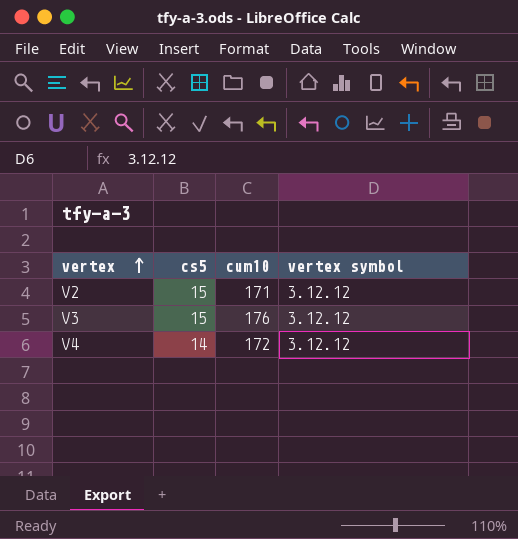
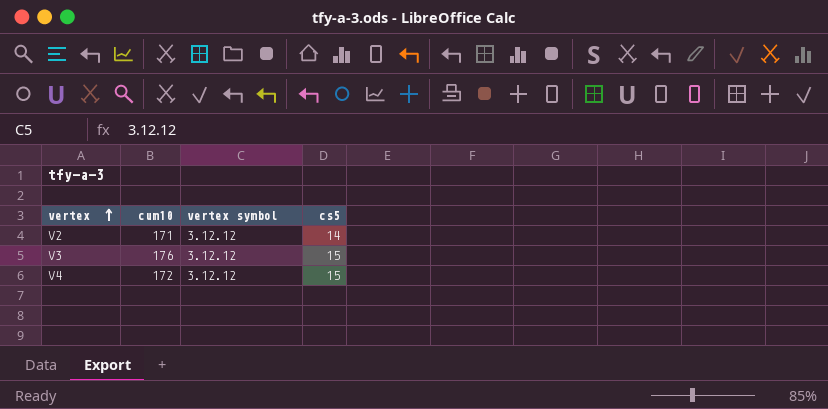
column cs5 | position: 2 -> 4
V2 | cs5: 15 -> 14
V4 | cs5: 14 -> 15

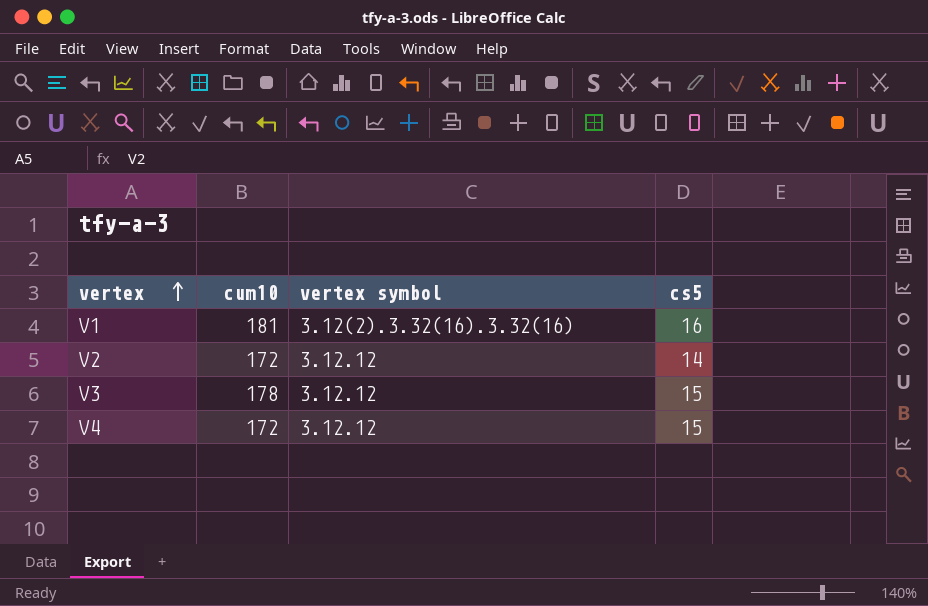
row V1: none -> 181 | 3.12(2).3.32(16).3.32(16) | 16
V2 | cum10: 171 -> 172
V3 | cum10: 176 -> 178

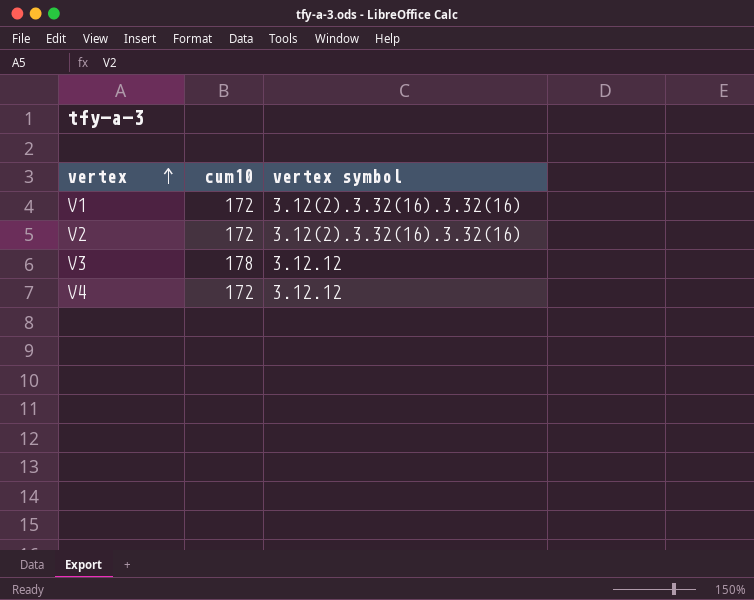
column cs5 | position: 4 -> none
V1 | cum10: 181 -> 172
V2 | vertex symbol: 3.12.12 -> 3.12(2).3.32(16).3.32(16)

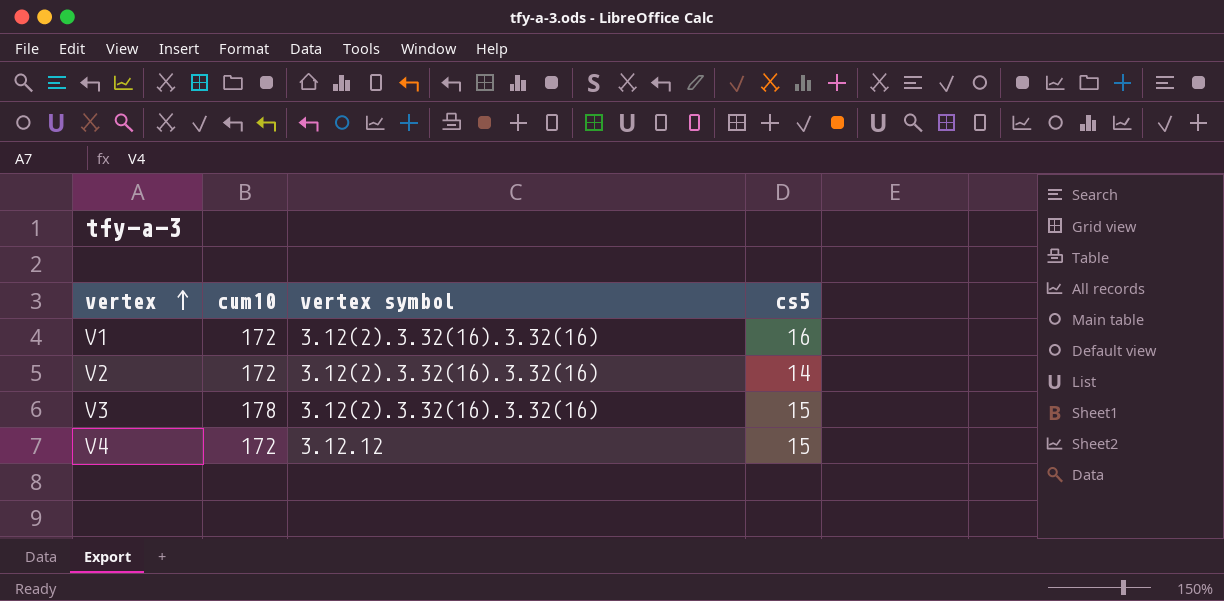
column cs5 | position: none -> 4
V3 | vertex symbol: 3.12.12 -> 3.12(2).3.32(16).3.32(16)

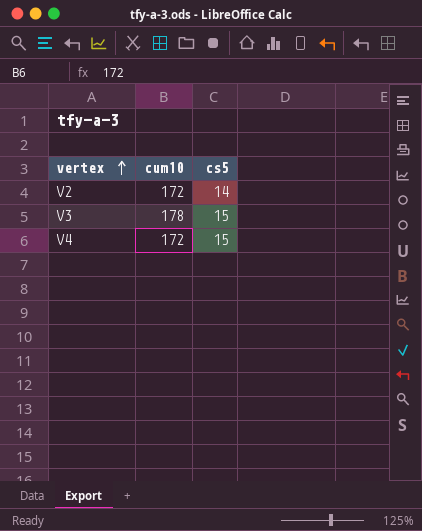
column vertex symbol | position: 3 -> none
row V1: 172 | 3.12(2).3.32(16).3.32(16) | 16 -> none

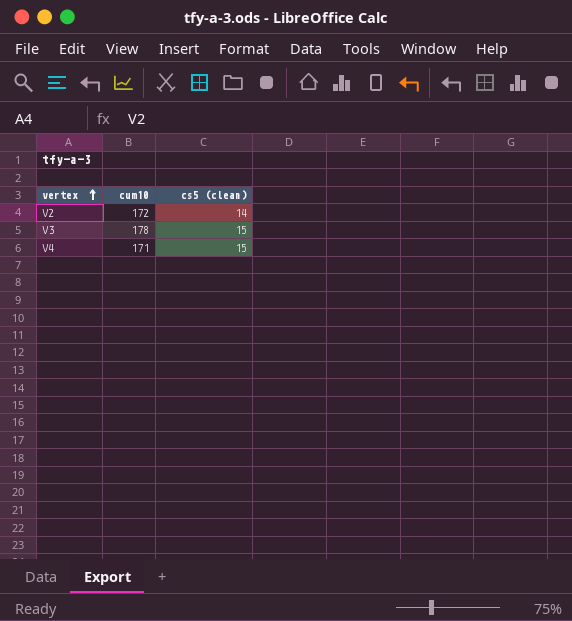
column name: cs5 -> cs5 (clean)
V4 | cum10: 172 -> 171

